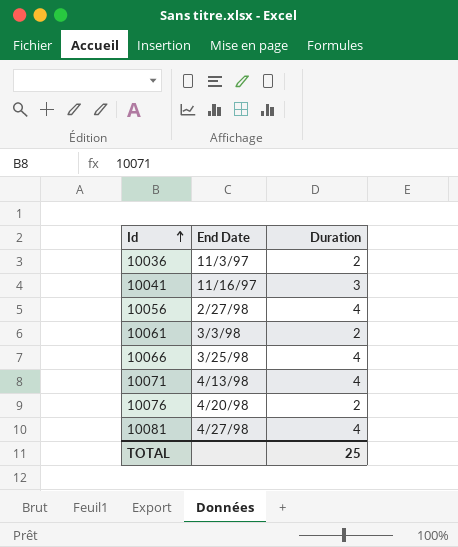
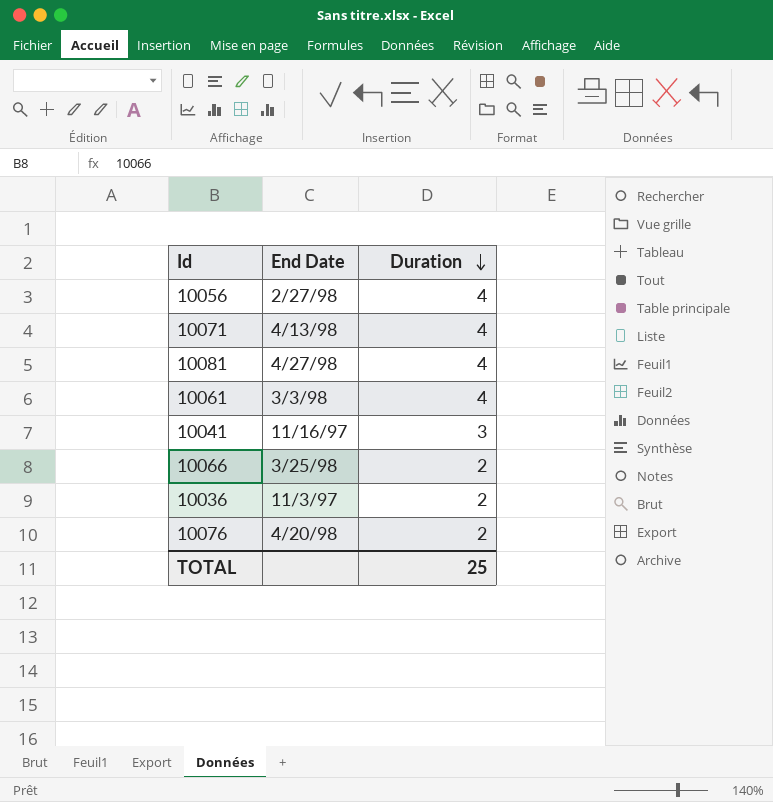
row order: Id ascending -> Duration descending
10061 | Duration: 2 -> 4
10066 | Duration: 4 -> 2

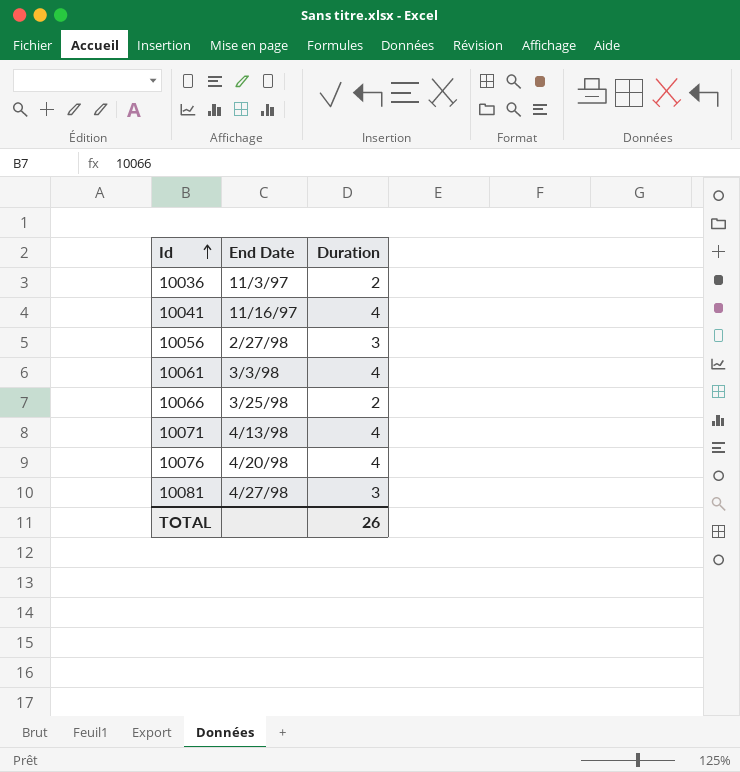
row order: Duration descending -> Id ascending
10041 | Duration: 3 -> 4
10056 | Duration: 4 -> 3
10076 | Duration: 2 -> 4
10081 | Duration: 4 -> 3
TOTAL | Duration: 25 -> 26

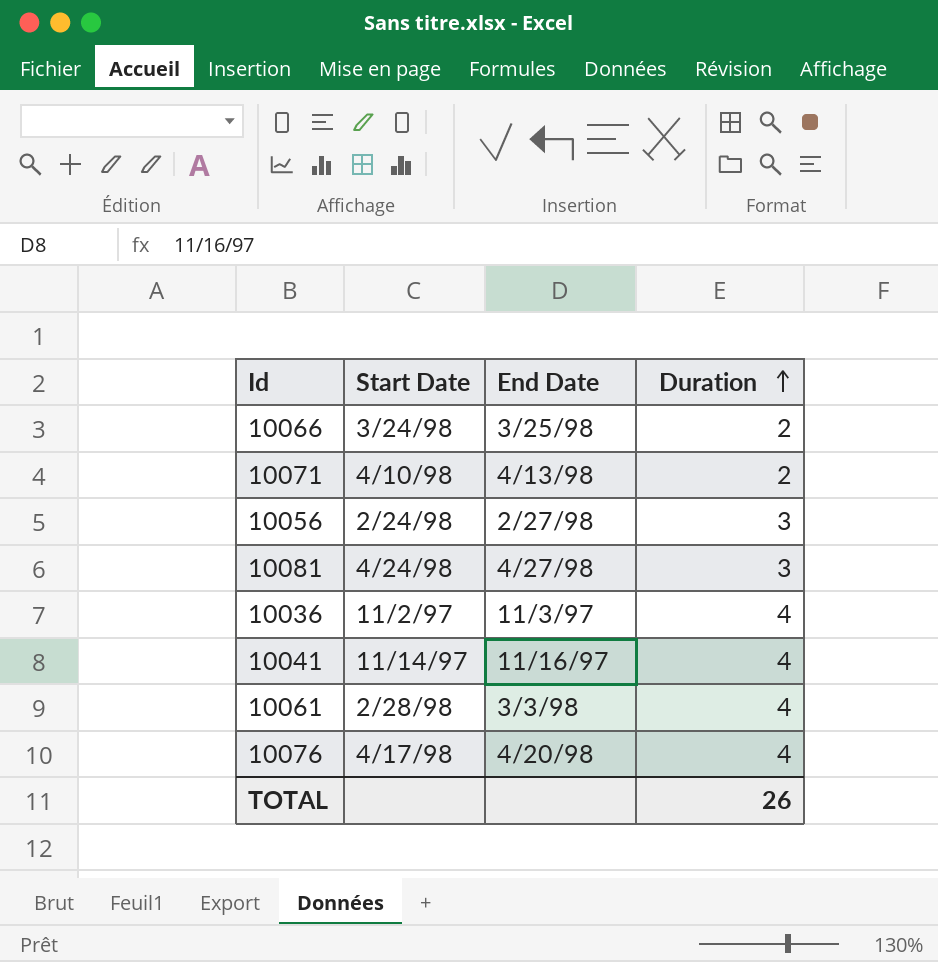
row order: Id ascending -> Duration ascending
column Start Date | position: none -> 2
10071 | Duration: 4 -> 2
10036 | Duration: 2 -> 4

